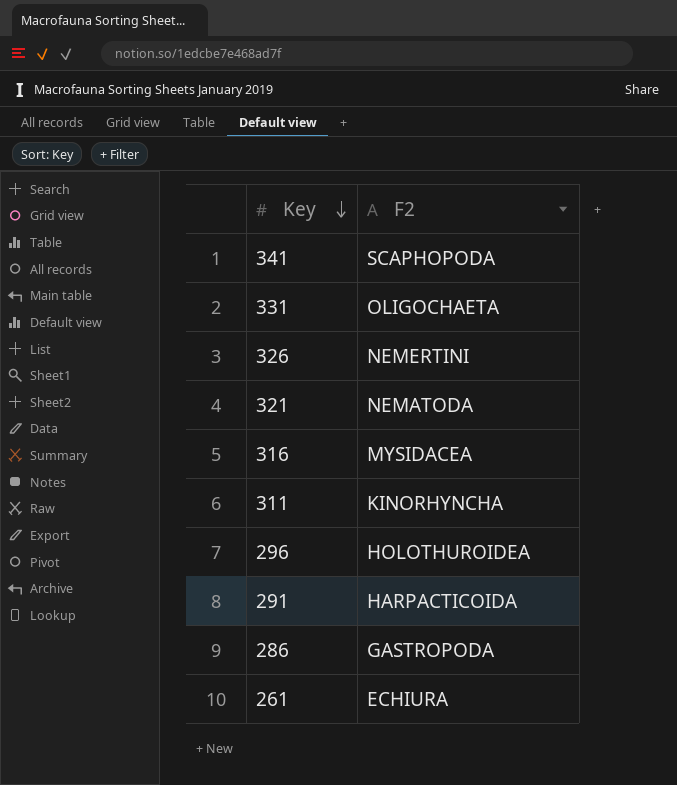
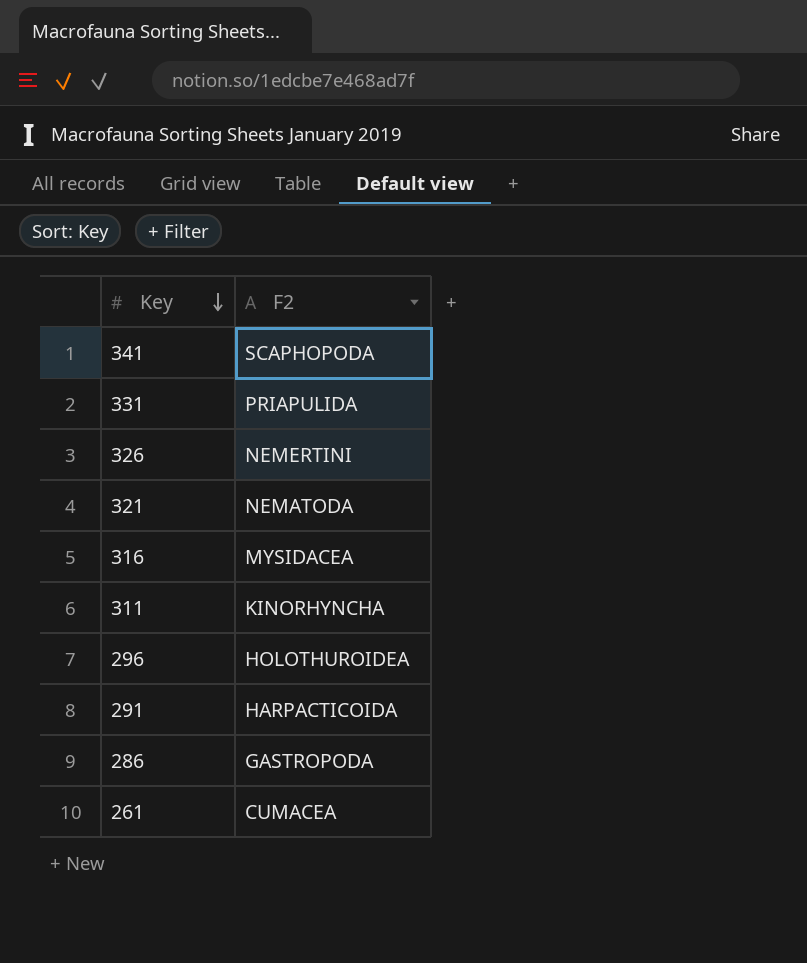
331 | F2: OLIGOCHAETA -> PRIAPULIDA
261 | F2: ECHIURA -> CUMACEA

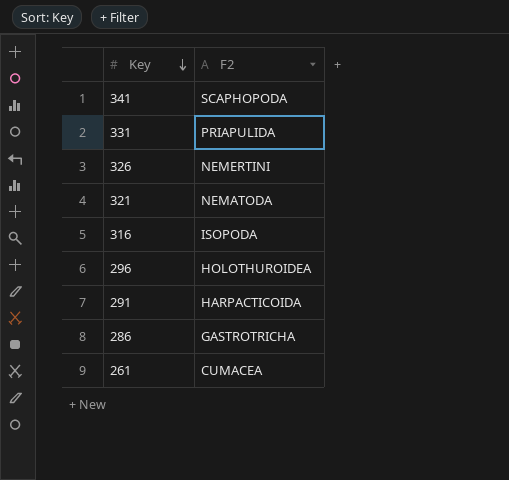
row 311: KINORHYNCHA -> none
316 | F2: MYSIDACEA -> ISOPODA
286 | F2: GASTROPODA -> GASTROTRICHA

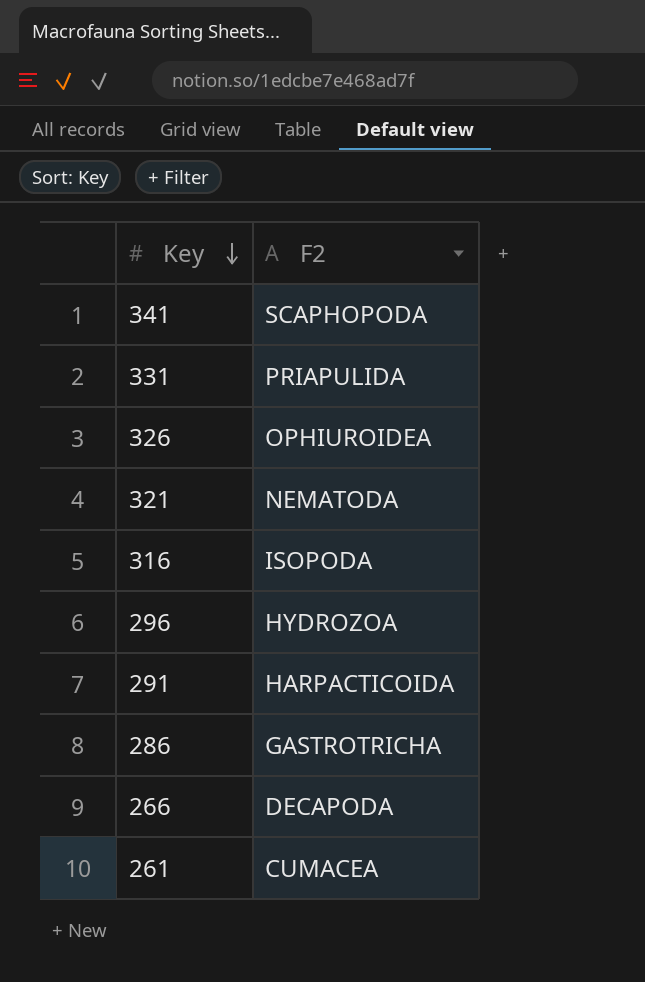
326 | F2: NEMERTINI -> OPHIUROIDEA
296 | F2: HOLOTHUROIDEA -> HYDROZOA
row 266: none -> DECAPODA

